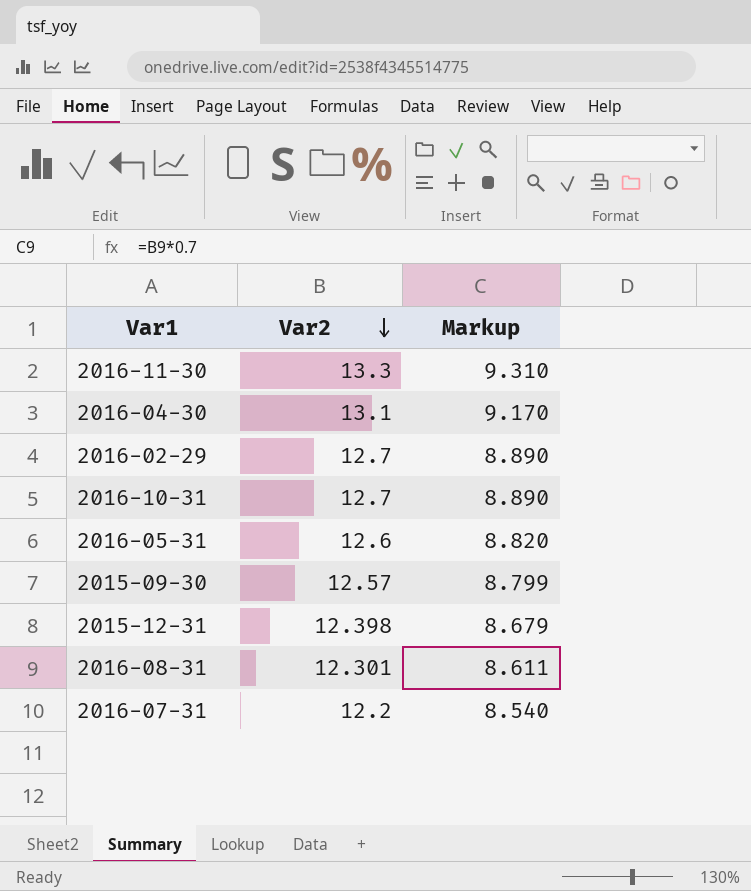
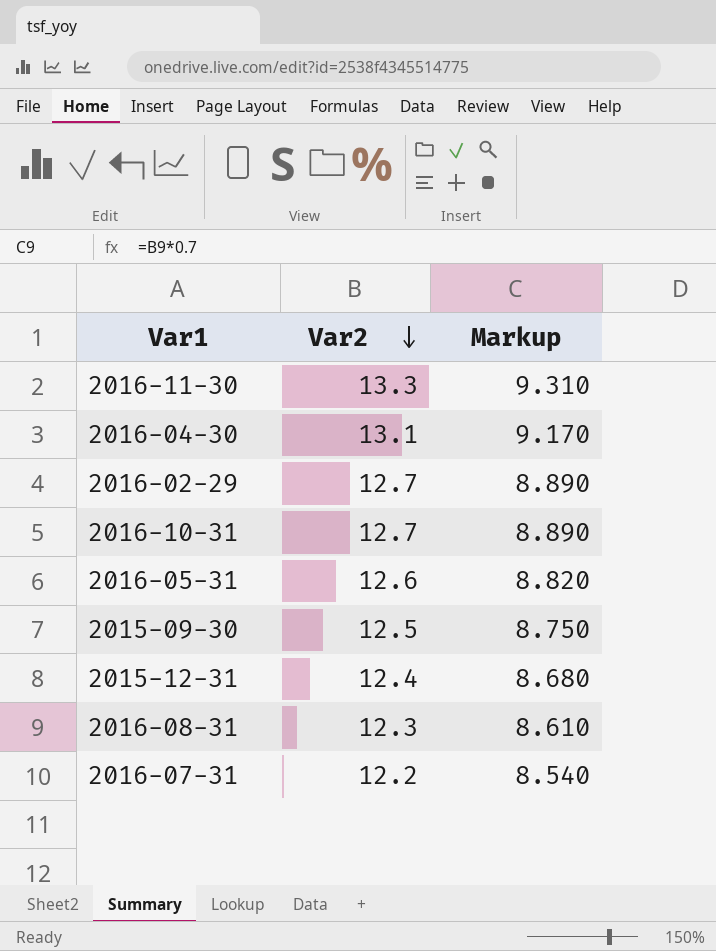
2015-09-30 | Var2: 12.57 -> 12.5
2015-09-30 | Markup: 8.799 -> 8.750
2015-12-31 | Var2: 12.398 -> 12.4
2015-12-31 | Markup: 8.679 -> 8.680
2016-08-31 | Var2: 12.301 -> 12.3
2016-08-31 | Markup: 8.611 -> 8.610

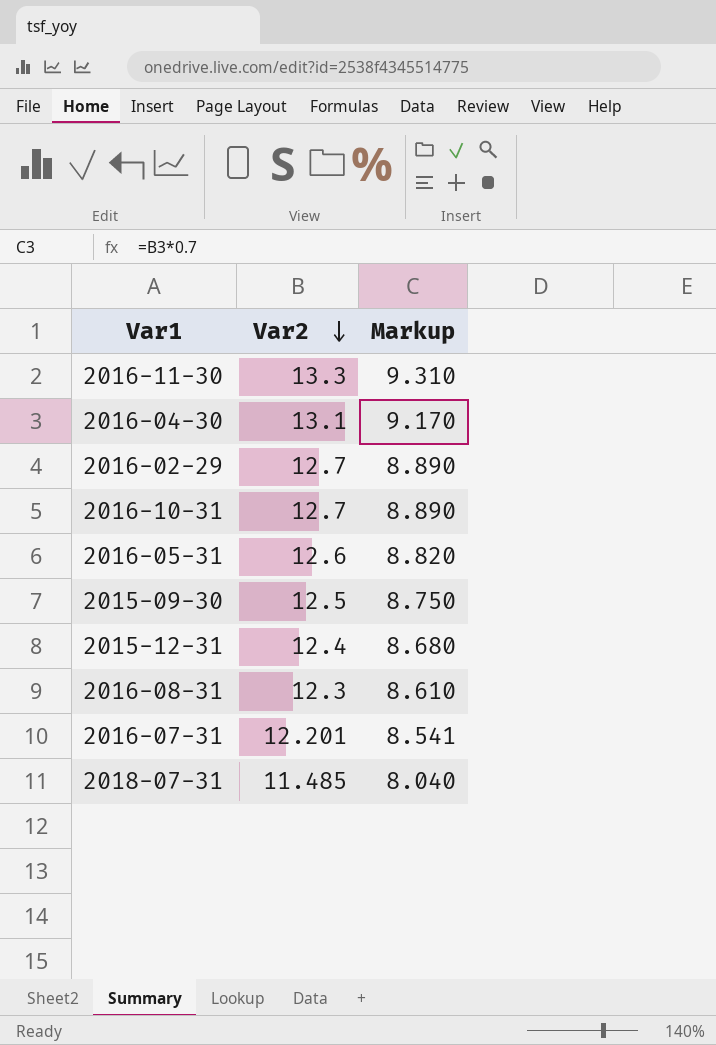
2016-07-31 | Var2: 12.2 -> 12.201
2016-07-31 | Markup: 8.540 -> 8.541
row 2018-07-31: none -> 11.485 | 8.040

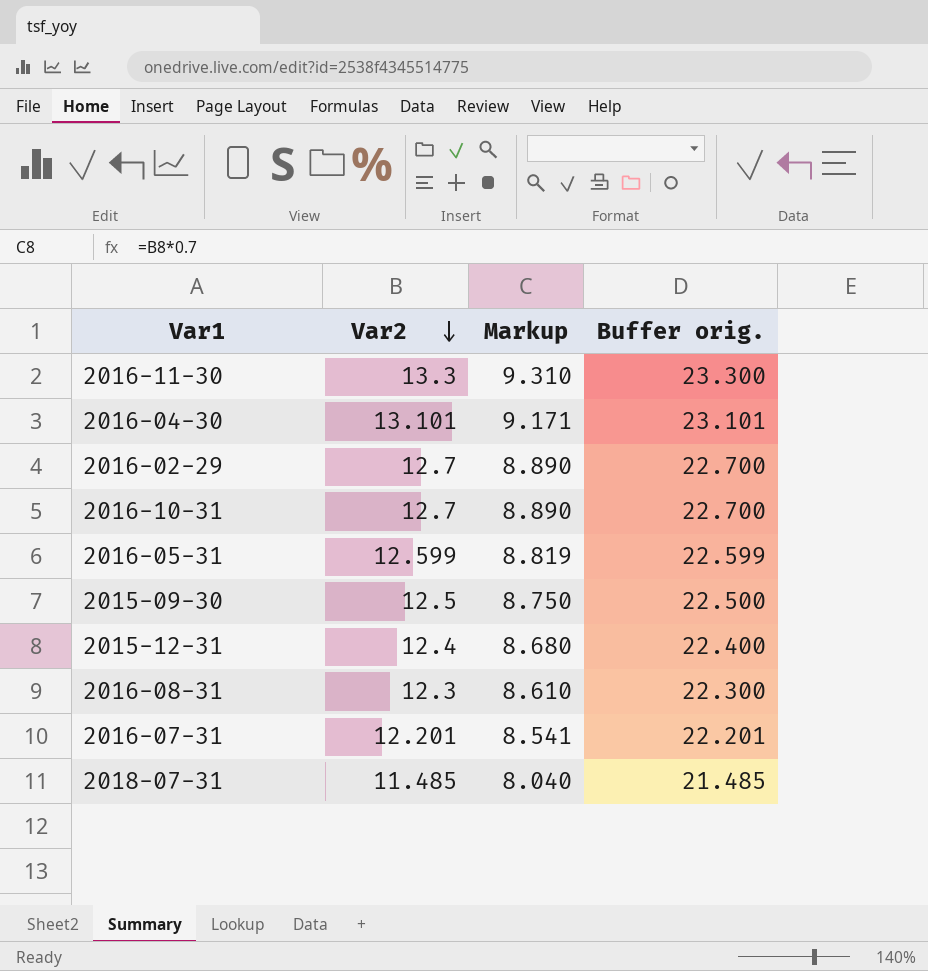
column Buffer orig. | formula: none -> [Var2] + 10
2016-04-30 | Var2: 13.1 -> 13.101
2016-04-30 | Markup: 9.170 -> 9.171
2016-05-31 | Var2: 12.6 -> 12.599
2016-05-31 | Markup: 8.820 -> 8.819

